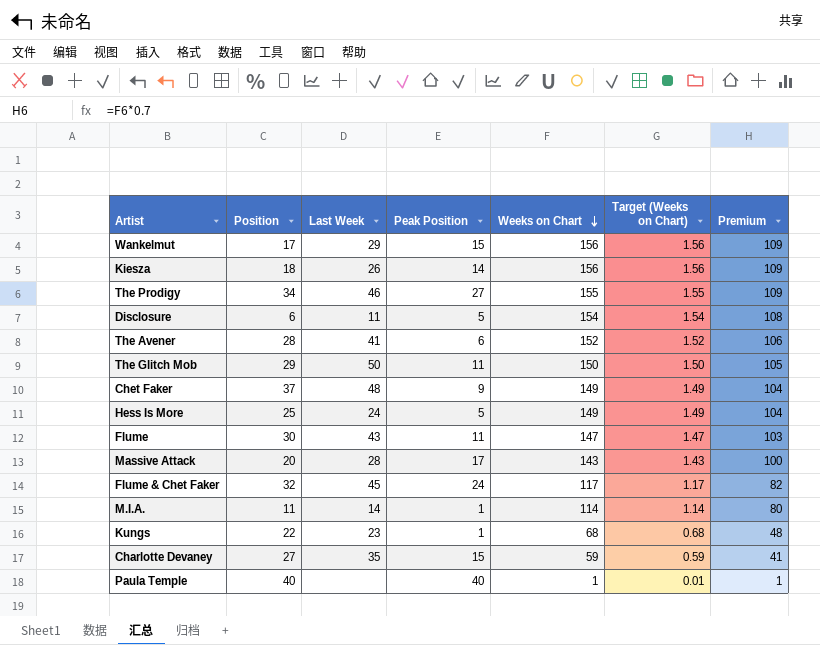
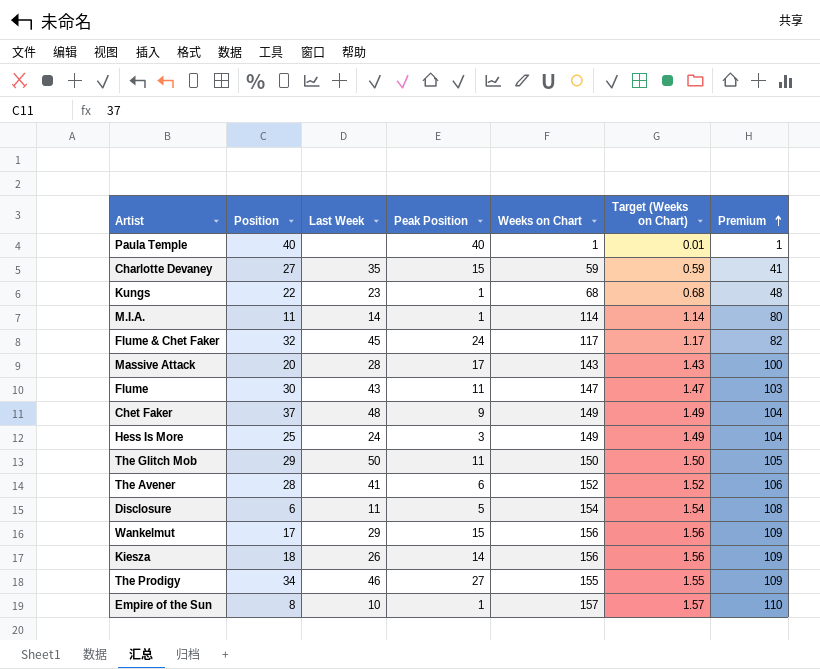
row order: Weeks on Chart descending -> Premium ascending
Hess Is More | Peak Position: 5 -> 3
row Empire of the Sun: none -> 8 | 10 | 1 | 157 | 1.57 | 110

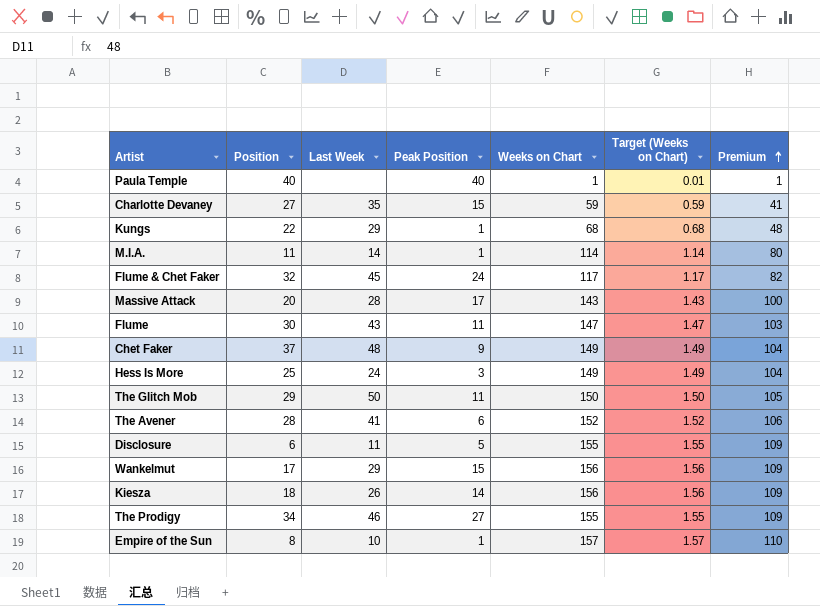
Kungs | Last Week: 23 -> 29
Disclosure | Weeks on Chart: 154 -> 155
Disclosure | Target (Weeks on Chart): 1.54 -> 1.55
Disclosure | Premium: 108 -> 109

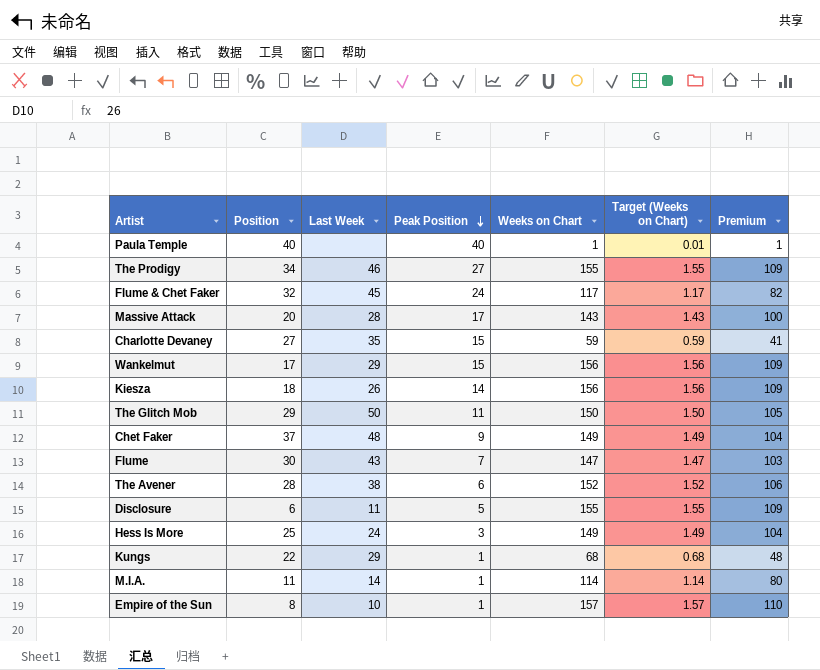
row order: Premium ascending -> Peak Position descending
Flume | Peak Position: 11 -> 7
The Avener | Last Week: 41 -> 38

